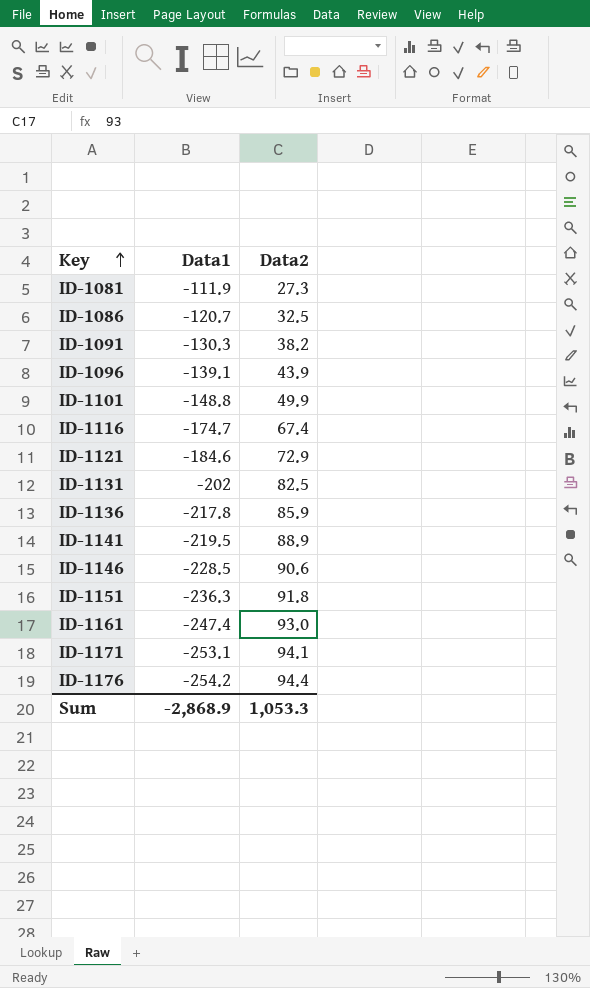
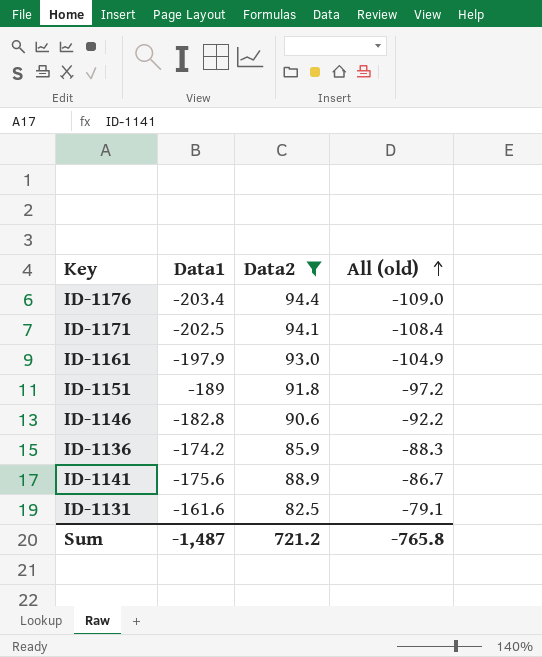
filter: none -> Data2 >= 82.5
row order: Key ascending -> All (old) ascending
column All (old) | formula: none -> [Data1] + [Data2]
ID-1176 | Data1: -254.2 -> -203.4
ID-1171 | Data1: -253.1 -> -202.5
ID-1161 | Data1: -247.4 -> -197.9
ID-1151 | Data1: -236.3 -> -189
ID-1146 | Data1: -228.5 -> -182.8
ID-1136 | Data1: -217.8 -> -174.2
ID-1141 | Data1: -219.5 -> -175.6
ID-1131 | Data1: -202 -> -161.6
Sum | Data1: -2,868.9 -> -1,487
Sum | Data2: 1,053.3 -> 721.2

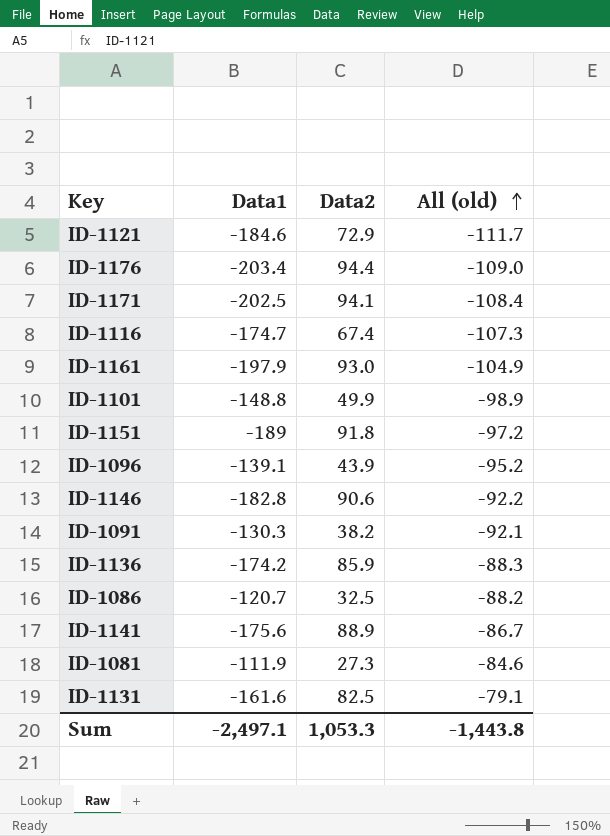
filter: Data2 >= 82.5 -> none
Sum | Data1: -1,487 -> -2,497.1
Sum | Data2: 721.2 -> 1,053.3
Sum | All (old): -765.8 -> -1,443.8

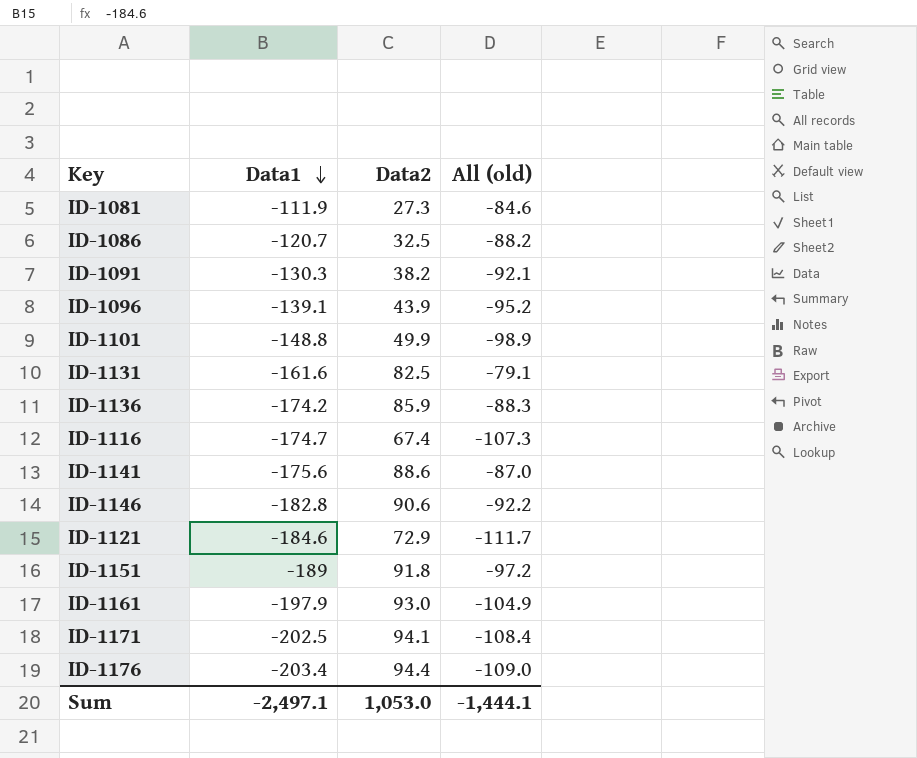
row order: All (old) ascending -> Data1 descending
ID-1141 | Data2: 88.9 -> 88.6
ID-1141 | All (old): -86.7 -> -87.0
Sum | Data2: 1,053.3 -> 1,053.0
Sum | All (old): -1,443.8 -> -1,444.1

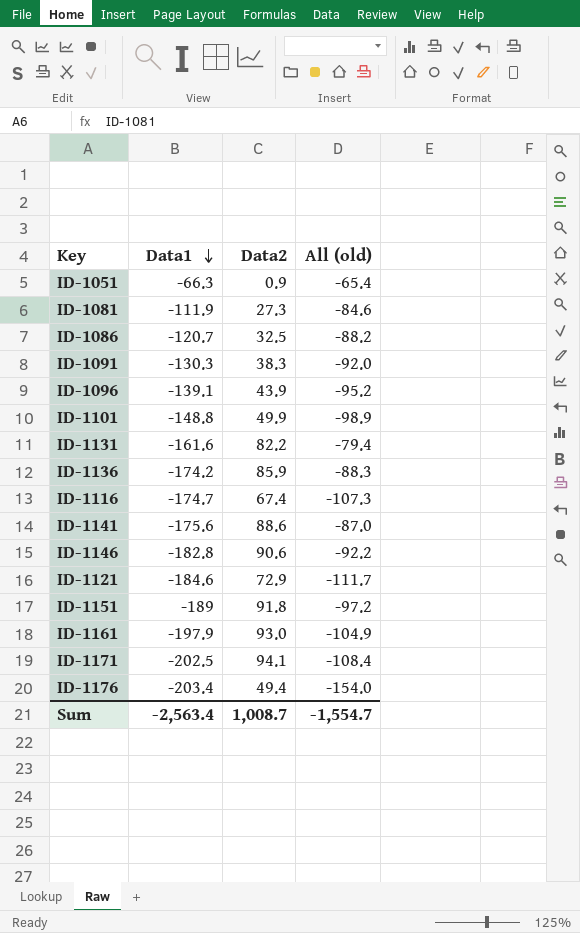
row ID-1051: none -> -66.3 | 0.9 | -65.4
ID-1091 | Data2: 38.2 -> 38.3
ID-1091 | All (old): -92.1 -> -92.0
ID-1131 | Data2: 82.5 -> 82.2
ID-1131 | All (old): -79.1 -> -79.4
ID-1176 | Data2: 94.4 -> 49.4
ID-1176 | All (old): -109.0 -> -154.0
Sum | Data1: -2,497.1 -> -2,563.4
Sum | Data2: 1,053.0 -> 1,008.7
Sum | All (old): -1,444.1 -> -1,554.7

